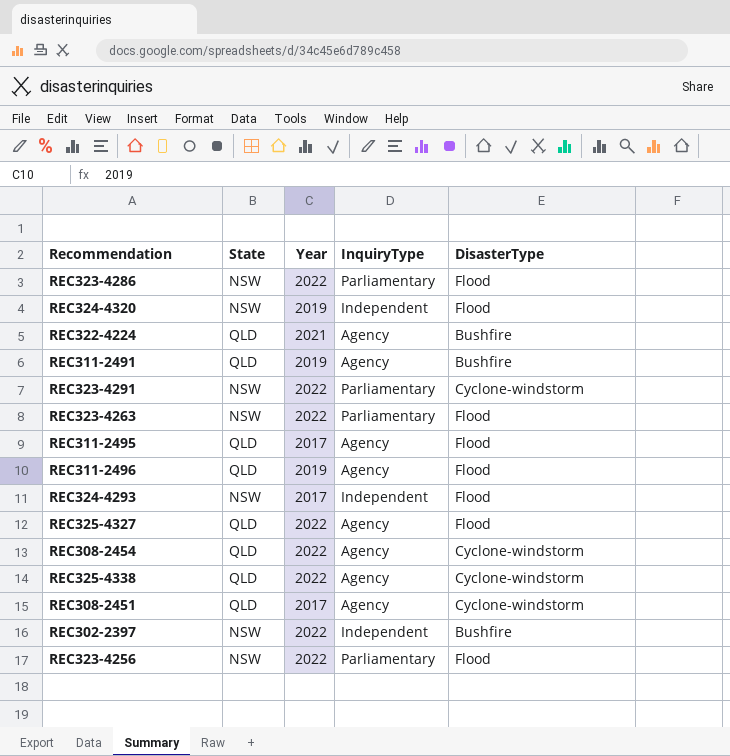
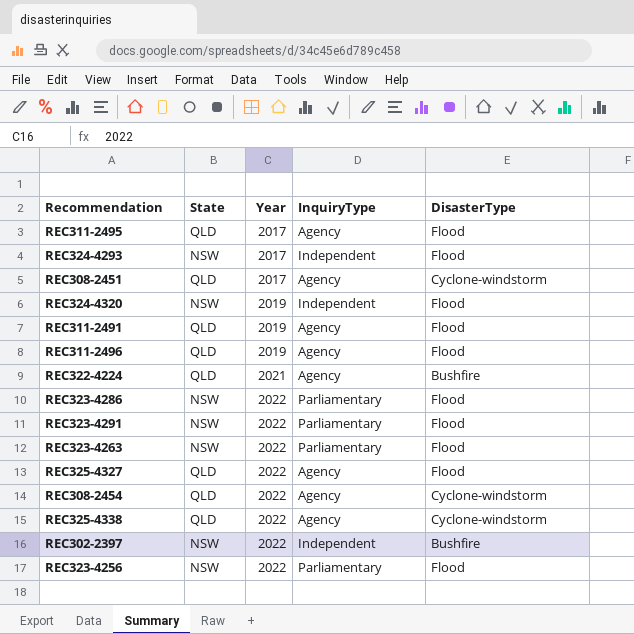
row order: none -> Year ascending
REC311-2491 | DisasterType: Bushfire -> Flood
REC323-4291 | DisasterType: Cyclone-windstorm -> Flood

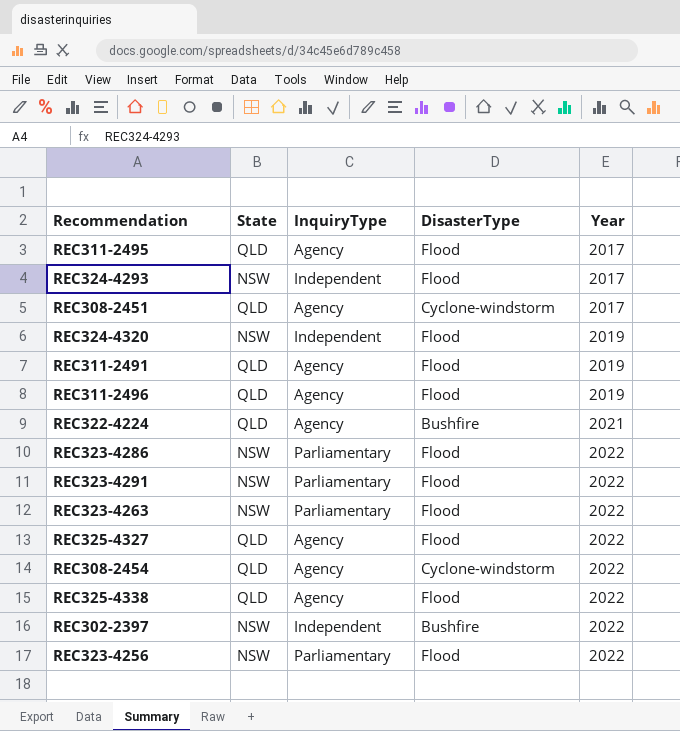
column Year | position: 3 -> 5
REC325-4338 | DisasterType: Cyclone-windstorm -> Flood

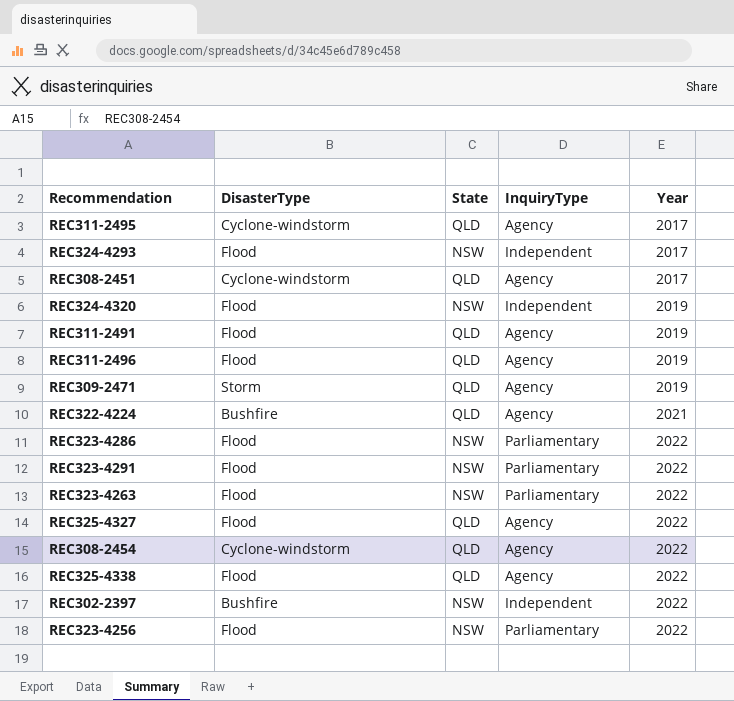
column DisasterType | position: 4 -> 2
REC311-2495 | DisasterType: Flood -> Cyclone-windstorm
row REC309-2471: none -> Storm | QLD | Agency | 2019

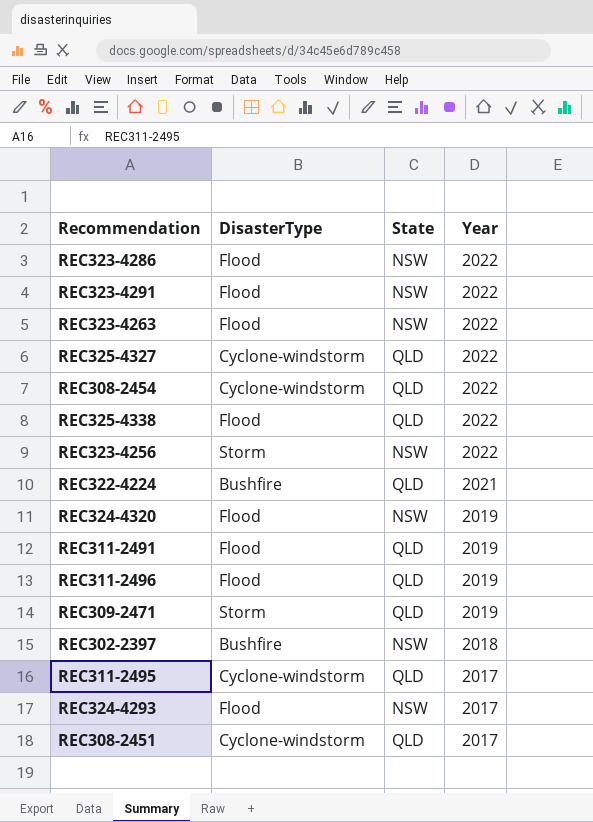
row order: Year ascending -> Year descending
column InquiryType | position: 4 -> none
REC325-4327 | DisasterType: Flood -> Cyclone-windstorm
REC323-4256 | DisasterType: Flood -> Storm
REC302-2397 | Year: 2022 -> 2018

